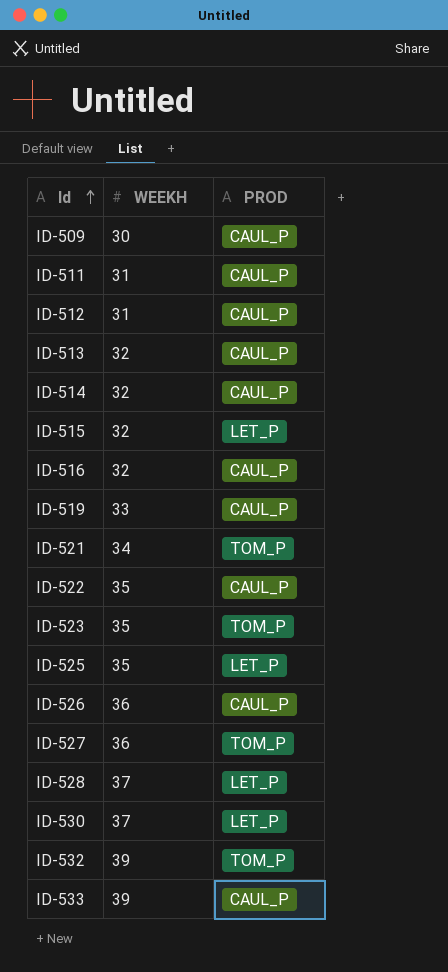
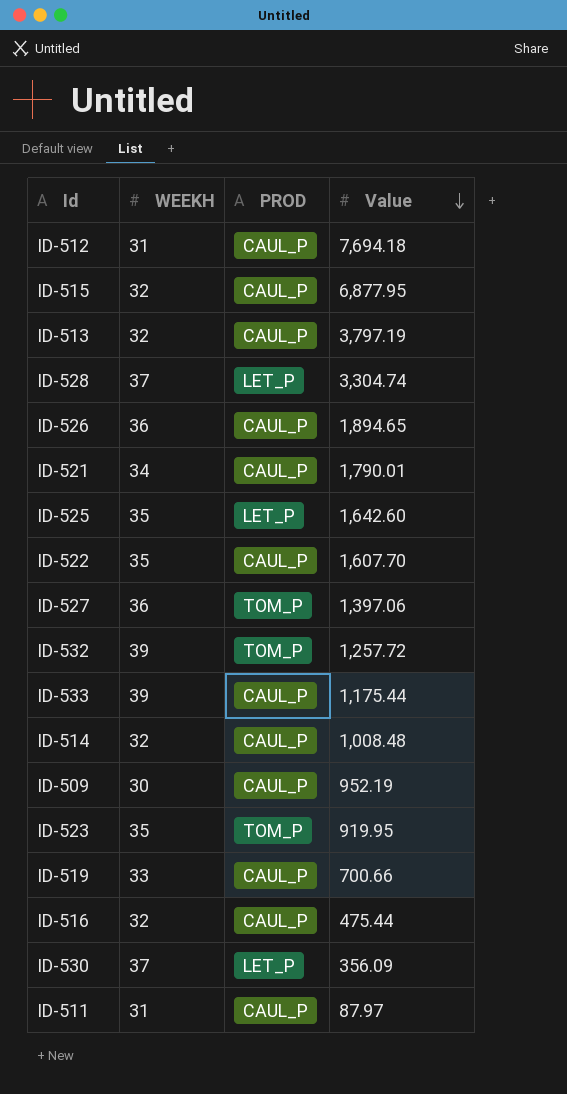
row order: Id ascending -> Value descending
column Value | position: none -> 4
ID-515 | PROD: LET_P -> CAUL_P
ID-521 | PROD: TOM_P -> CAUL_P

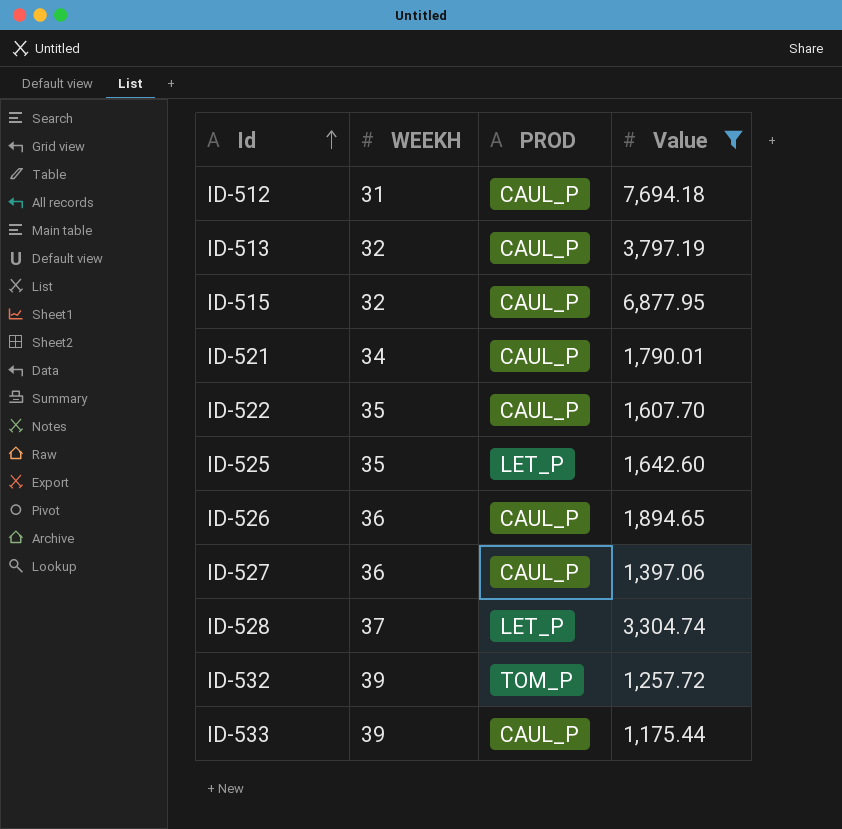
filter: none -> Value >= 1,175.44
row order: Value descending -> Id ascending
ID-527 | PROD: TOM_P -> CAUL_P

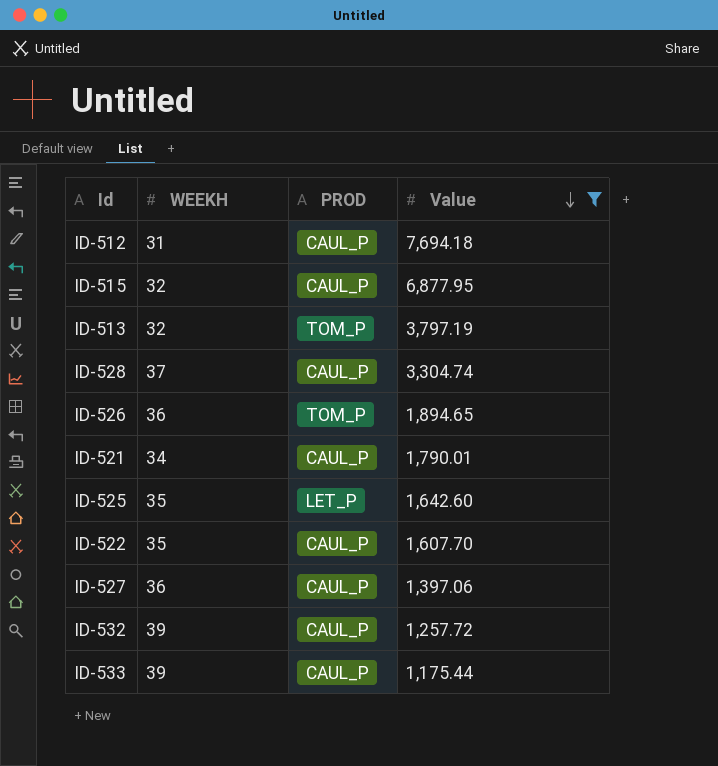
row order: Id ascending -> Value descending
ID-513 | PROD: CAUL_P -> TOM_P
ID-528 | PROD: LET_P -> CAUL_P
ID-526 | PROD: CAUL_P -> TOM_P
ID-532 | PROD: TOM_P -> CAUL_P

